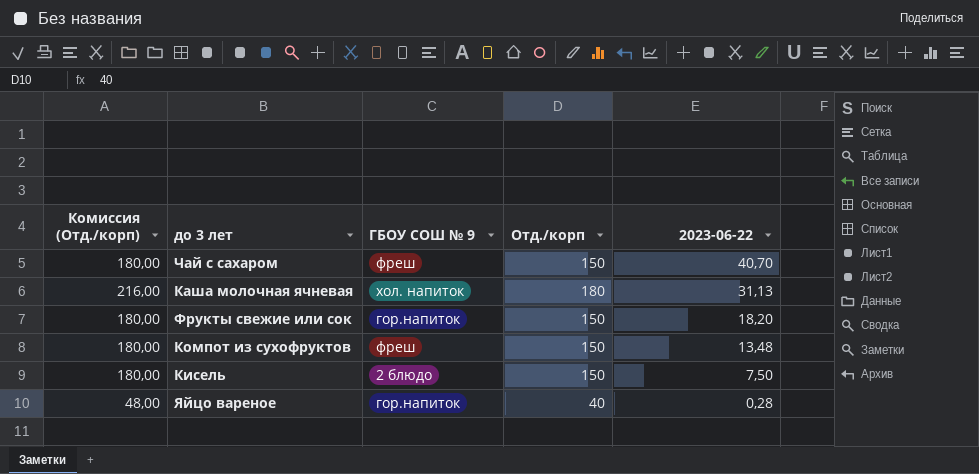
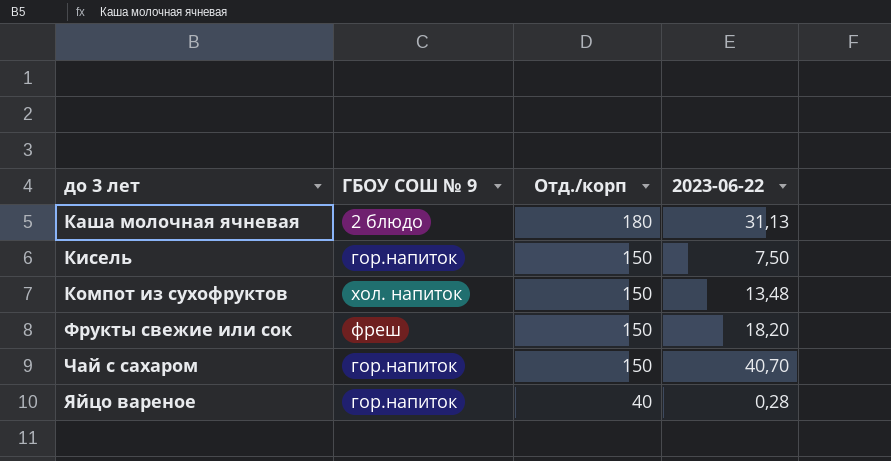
row order: 2023-06-22 descending -> до 3 лет ascending
column Комиссия (Отд./корп) | formula: [Отд./корп] * 1,2 -> none
Каша молочная ячневая | ГБОУ СОШ № 9: хол. напиток -> 2 блюдо
Кисель | ГБОУ СОШ № 9: 2 блюдо -> гор.напиток
Компот из сухофруктов | ГБОУ СОШ № 9: фреш -> хол. напиток
Фрукты свежие или сок | ГБОУ СОШ № 9: гор.напиток -> фреш
Чай с сахаром | ГБОУ СОШ № 9: фреш -> гор.напиток

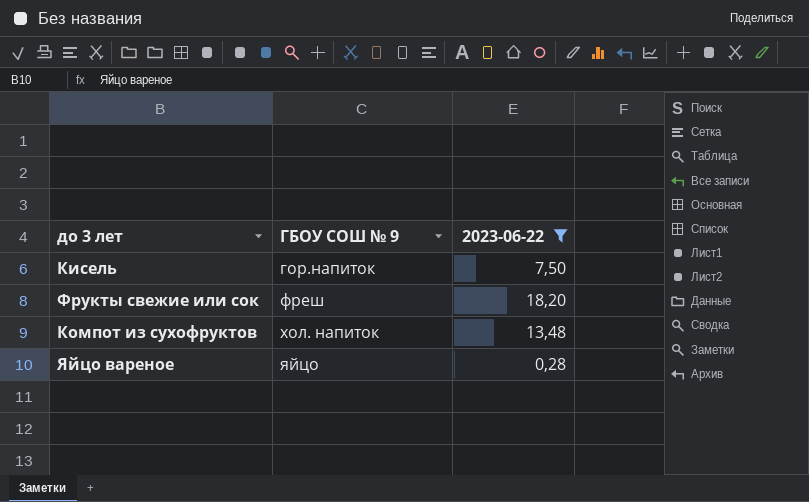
filter: none -> 2023-06-22 <= 18,20
row order: до 3 лет ascending -> ГБОУ СОШ № 9 ascending
column Отд./корп | position: 3 -> none
Яйцо вареное | ГБОУ СОШ № 9: гор.напиток -> яйцо

